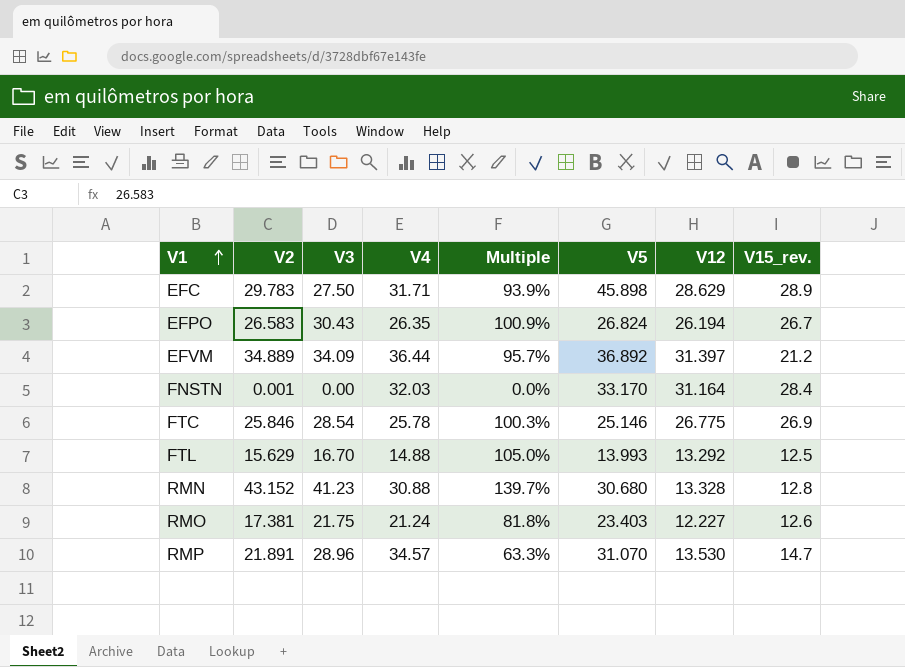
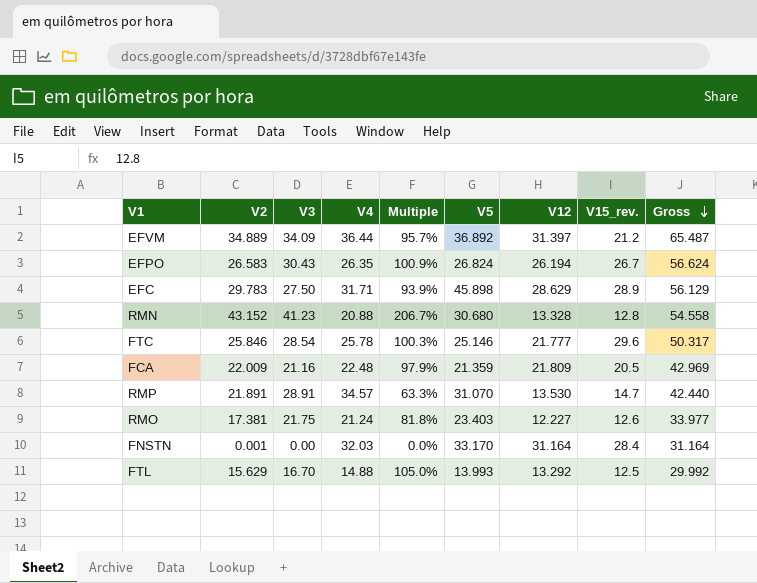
row order: V1 ascending -> Gross descending
column Gross | formula: none -> [V3] + [V12]
RMN | V4: 30.88 -> 20.88
RMN | Multiple: 139.7% -> 206.7%
FTC | V12: 26.775 -> 21.777
FTC | V15_rev.: 26.9 -> 29.6
row FCA: none -> 22.009 | 21.16 | 22.48 | 97.9% | 21.359 | 21.809 | 20.5 | 42.969
RMP | V3: 28.96 -> 28.91

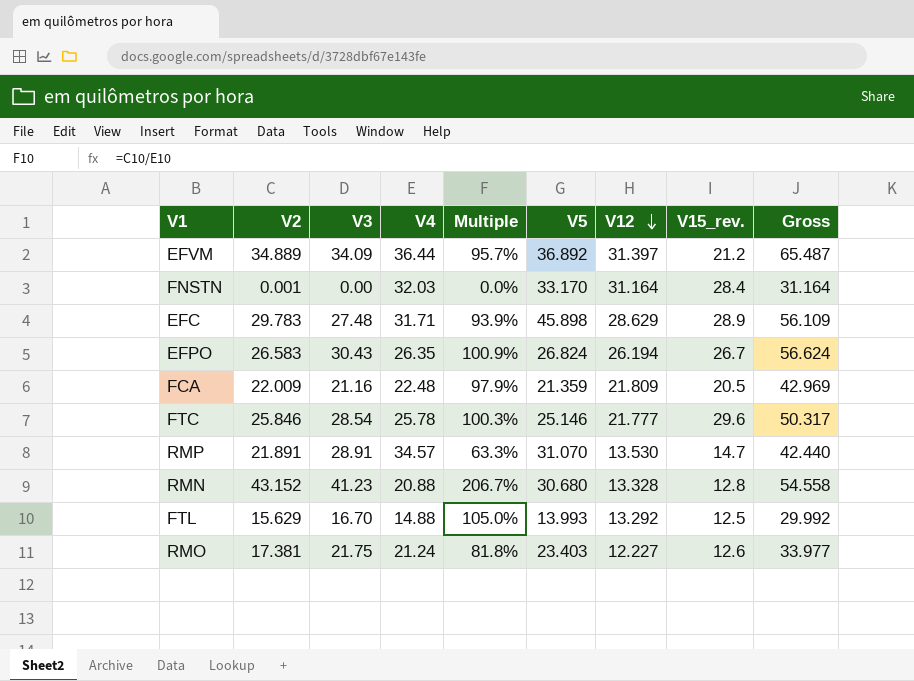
row order: Gross descending -> V12 descending
EFC | V3: 27.50 -> 27.48
EFC | Gross: 56.129 -> 56.109

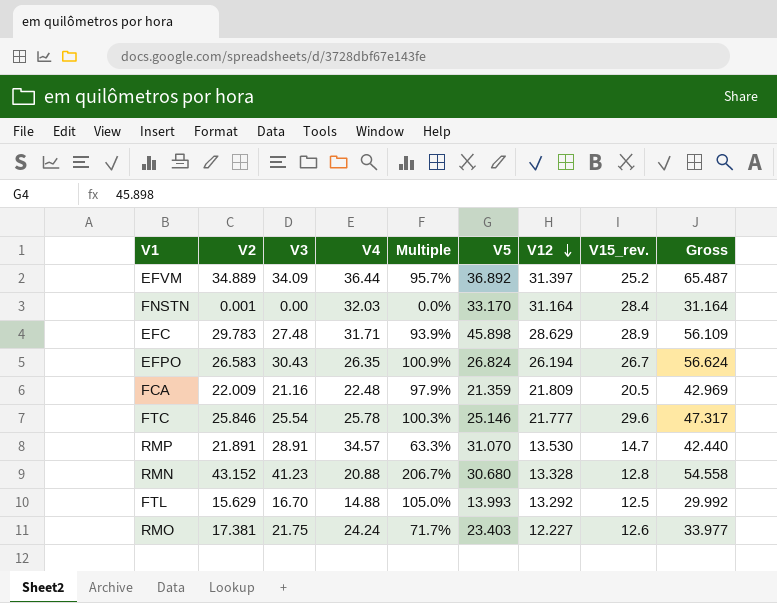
EFVM | V15_rev.: 21.2 -> 25.2
FTC | V3: 28.54 -> 25.54
FTC | Gross: 50.317 -> 47.317
RMO | V4: 21.24 -> 24.24
RMO | Multiple: 81.8% -> 71.7%

